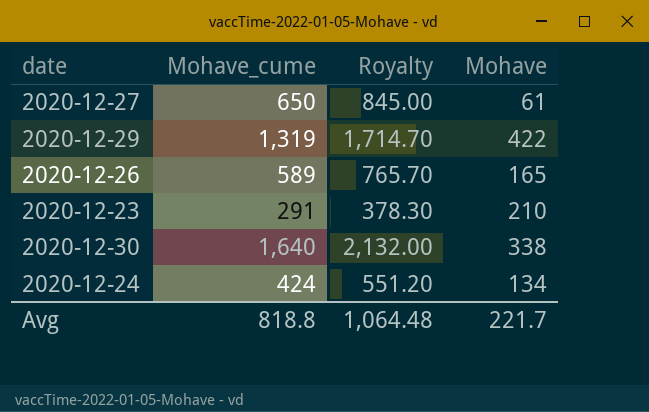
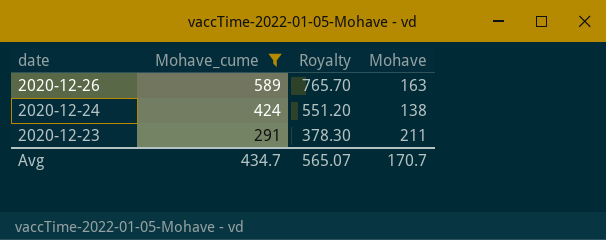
filter: none -> Mohave_cume <= 589
row order: none -> date descending
2020-12-26 | Mohave: 165 -> 163
2020-12-24 | Mohave: 134 -> 138
2020-12-23 | Mohave: 210 -> 211
Avg | Mohave_cume: 818.8 -> 434.7
Avg | Royalty: 1,064.48 -> 565.07
Avg | Mohave: 221.7 -> 170.7

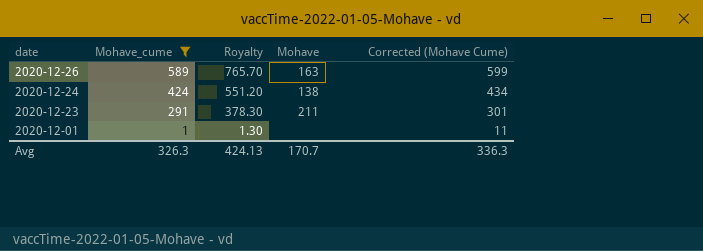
column Corrected (Mohave Cume) | formula: none -> [Mohave_cume] + 10
row 2020-12-01: none -> 1 | 1.30 | none | 11
Avg | Mohave_cume: 434.7 -> 326.3
Avg | Royalty: 565.07 -> 424.13

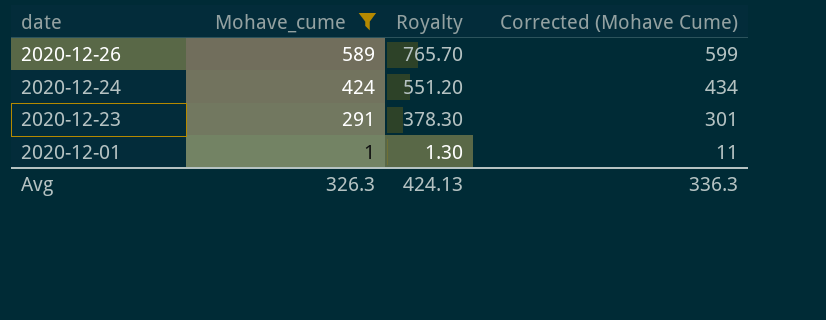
column Mohave | position: 4 -> none

